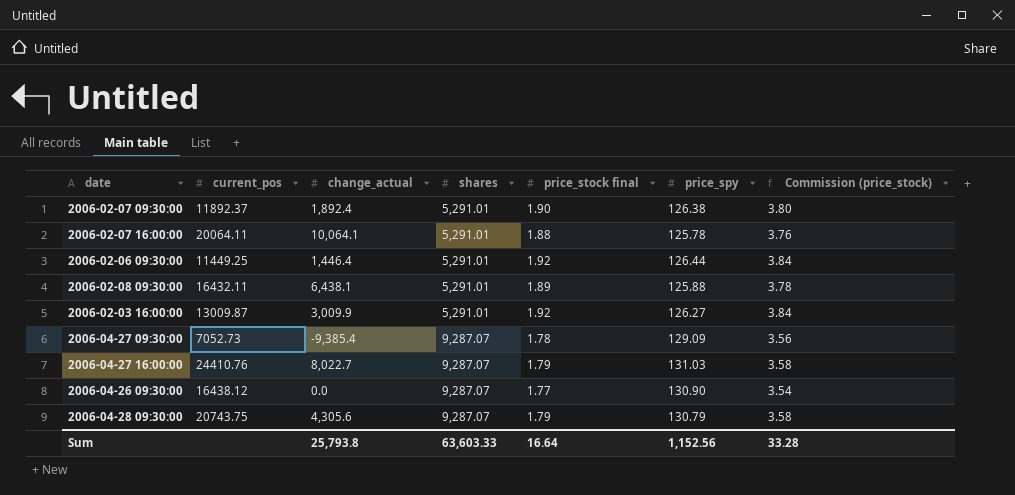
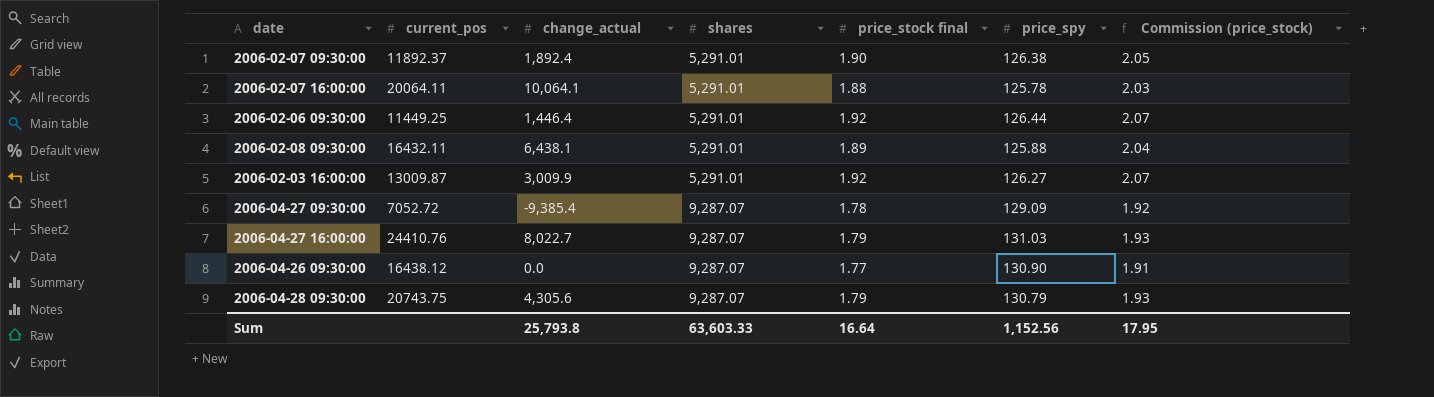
column Commission (price_stock) | formula: [price_stock final] * 2 -> [price_stock final] * 1.08
2006-04-27 09:30:00 | current_pos: 7052.73 -> 7052.72
Sum | Commission (price_stock): 33.28 -> 17.95

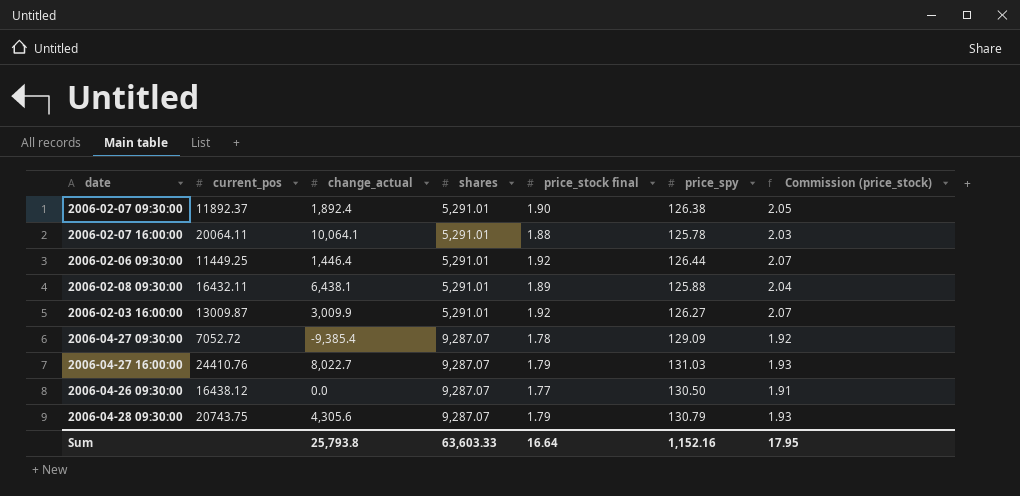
2006-04-26 09:30:00 | price_spy: 130.90 -> 130.50
Sum | price_spy: 1,152.56 -> 1,152.16

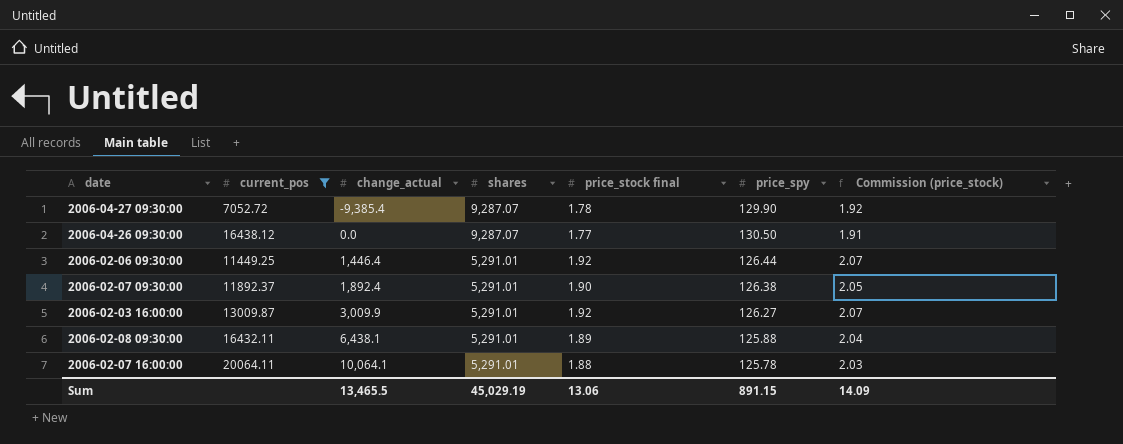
filter: none -> current_pos <= 20064.11
row order: shares ascending -> change_actual ascending
2006-04-27 09:30:00 | price_spy: 129.09 -> 129.90
Sum | change_actual: 25,793.8 -> 13,465.5
Sum | shares: 63,603.33 -> 45,029.19
Sum | price_stock final: 16.64 -> 13.06
Sum | price_spy: 1,152.16 -> 891.15
Sum | Commission (price_stock): 17.95 -> 14.09

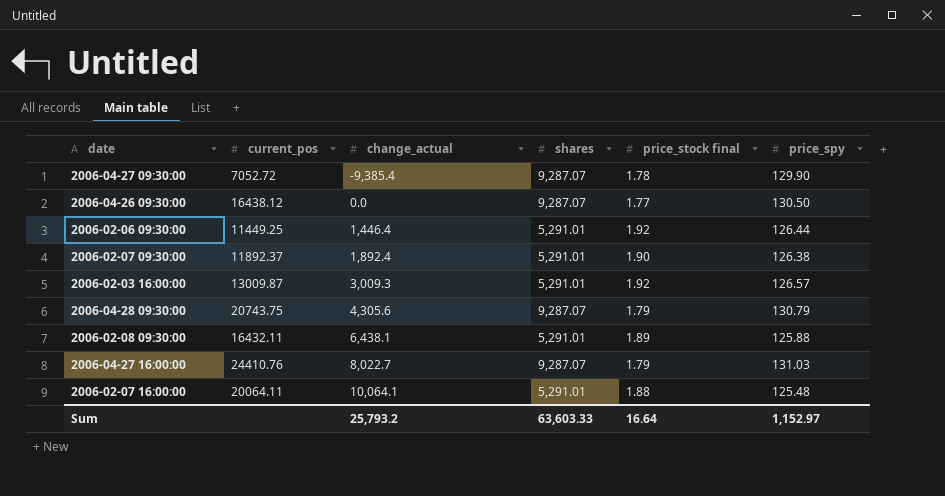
filter: current_pos <= 20064.11 -> none
column Commission (price_stock) | formula: [price_stock final] * 1.08 -> none
2006-02-03 16:00:00 | change_actual: 3,009.9 -> 3,009.3
2006-02-03 16:00:00 | price_spy: 126.27 -> 126.57
2006-02-07 16:00:00 | price_spy: 125.78 -> 125.48
Sum | change_actual: 13,465.5 -> 25,793.2
Sum | shares: 45,029.19 -> 63,603.33
Sum | price_stock final: 13.06 -> 16.64
Sum | price_spy: 891.15 -> 1,152.97

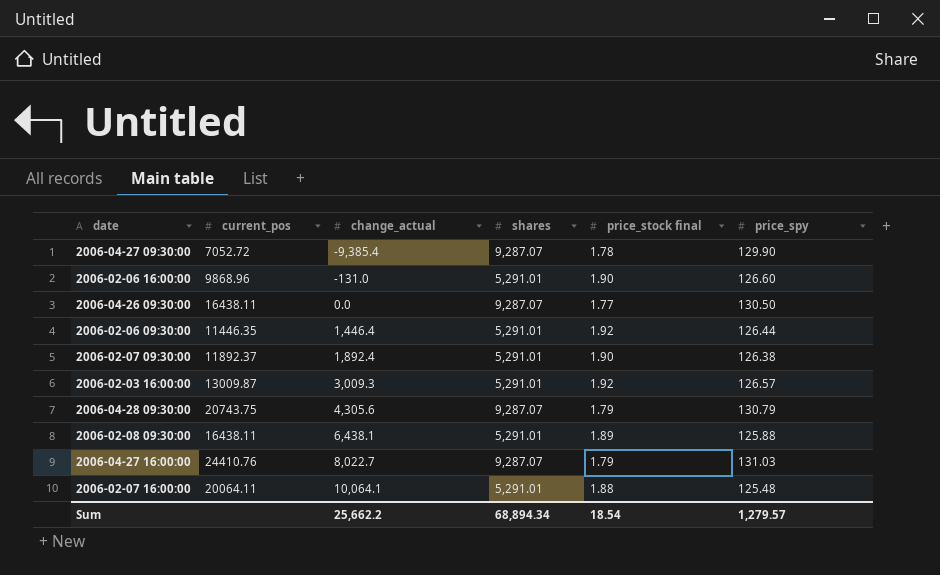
row 2006-02-06 16:00:00: none -> 9868.96 | -131.0 | 5,291.01 | 1.90 | 126.60
2006-04-26 09:30:00 | current_pos: 16438.12 -> 16438.11
2006-02-06 09:30:00 | current_pos: 11449.25 -> 11446.35
2006-02-08 09:30:00 | current_pos: 16432.11 -> 16438.11
Sum | change_actual: 25,793.2 -> 25,662.2
Sum | shares: 63,603.33 -> 68,894.34
Sum | price_stock final: 16.64 -> 18.54
Sum | price_spy: 1,152.97 -> 1,279.57

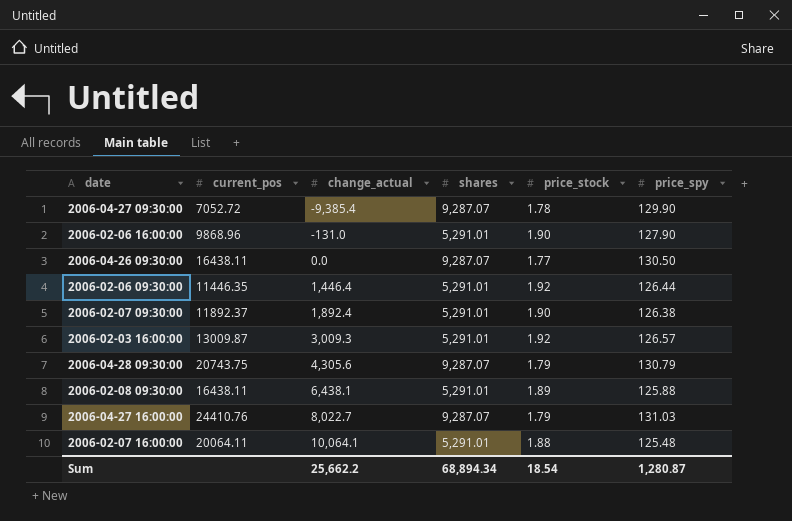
column name: price_stock final -> price_stock
2006-02-06 16:00:00 | price_spy: 126.60 -> 127.90
Sum | price_spy: 1,279.57 -> 1,280.87

